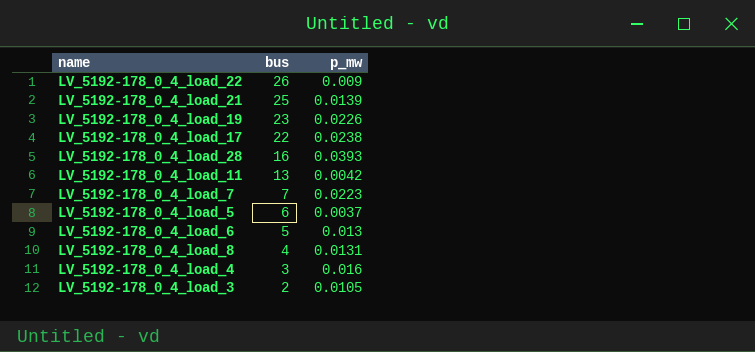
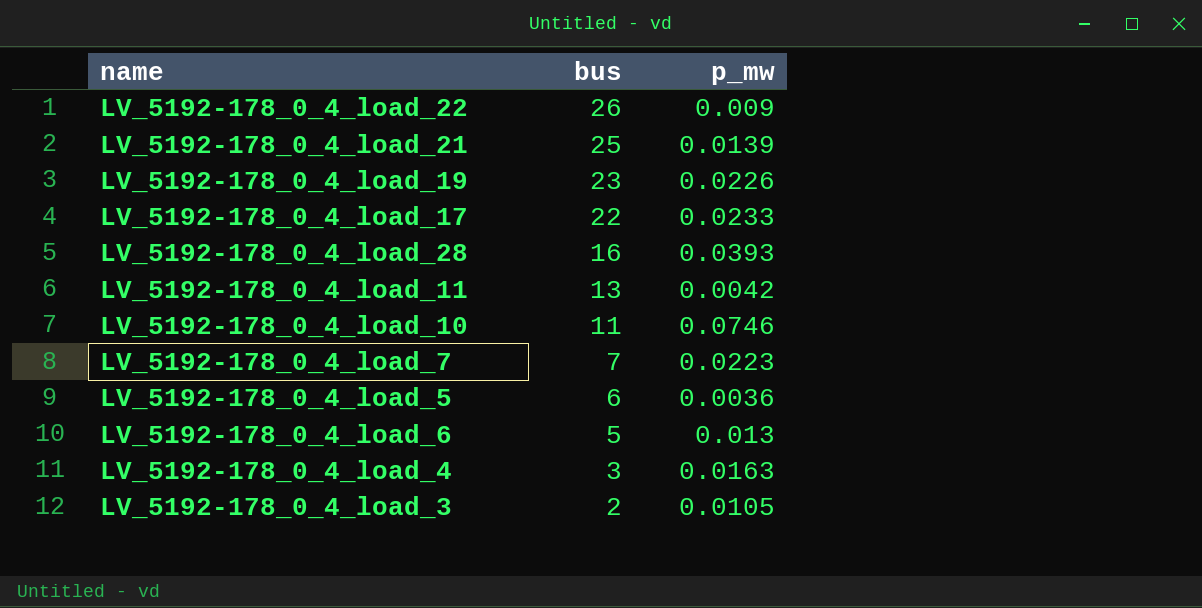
row LV_5192-178_0_4_load_8: 4 | 0.0131 -> none
LV_5192-178_0_4_load_17 | p_mw: 0.0238 -> 0.0233
row LV_5192-178_0_4_load_10: none -> 11 | 0.0746
LV_5192-178_0_4_load_5 | p_mw: 0.0037 -> 0.0036
LV_5192-178_0_4_load_4 | p_mw: 0.016 -> 0.0163

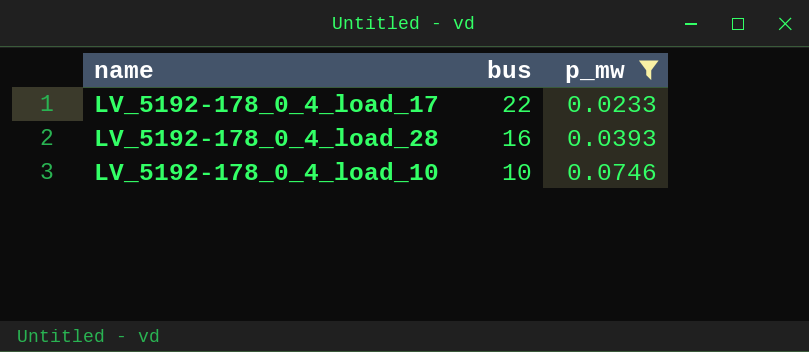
filter: none -> p_mw >= 0.0233
LV_5192-178_0_4_load_10 | bus: 11 -> 10

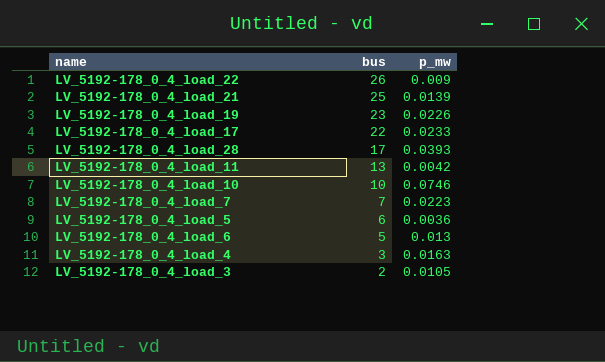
filter: p_mw >= 0.0233 -> none
LV_5192-178_0_4_load_28 | bus: 16 -> 17

